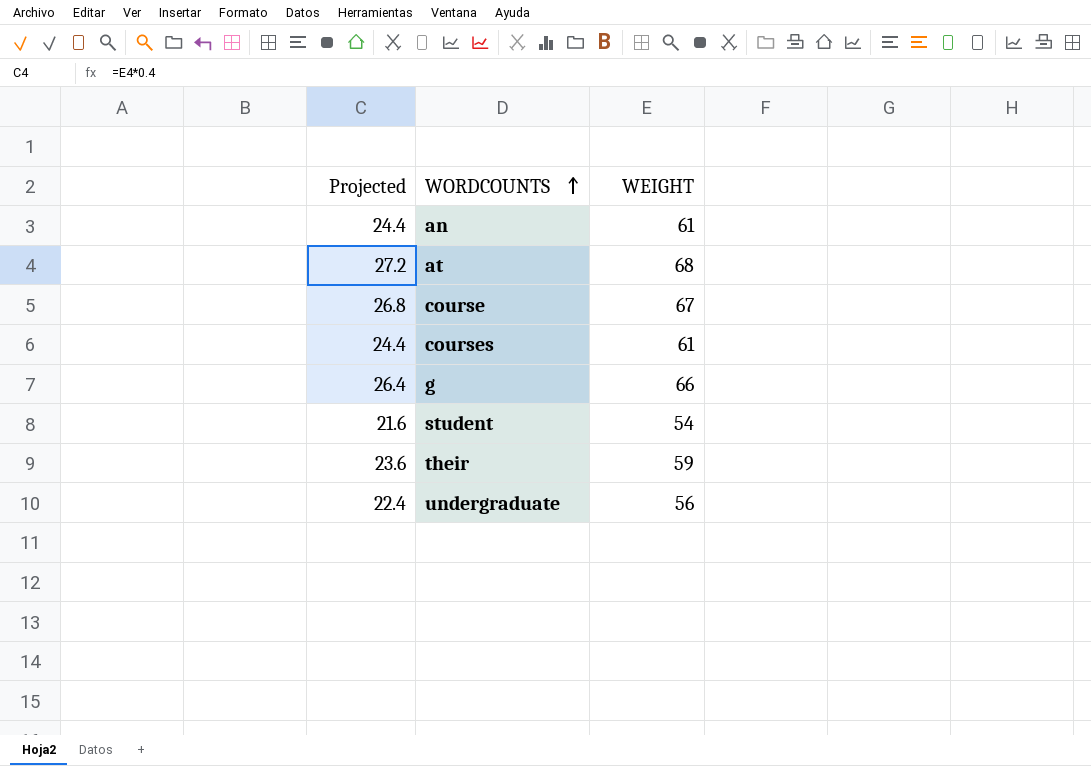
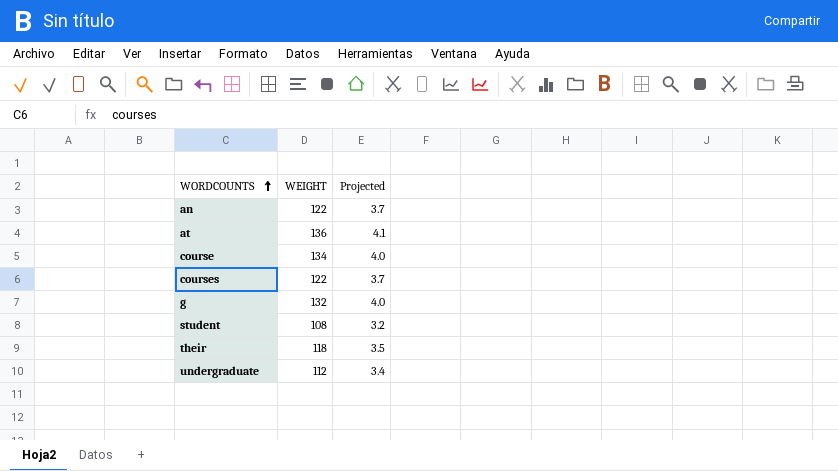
column Projected | formula: [WEIGHT] * 0.4 -> [WEIGHT] * 0.03
column Projected | position: 1 -> 3
an | WEIGHT: 61 -> 122
at | WEIGHT: 68 -> 136
course | WEIGHT: 67 -> 134
courses | WEIGHT: 61 -> 122
g | WEIGHT: 66 -> 132
student | WEIGHT: 54 -> 108
their | WEIGHT: 59 -> 118
undergraduate | WEIGHT: 56 -> 112

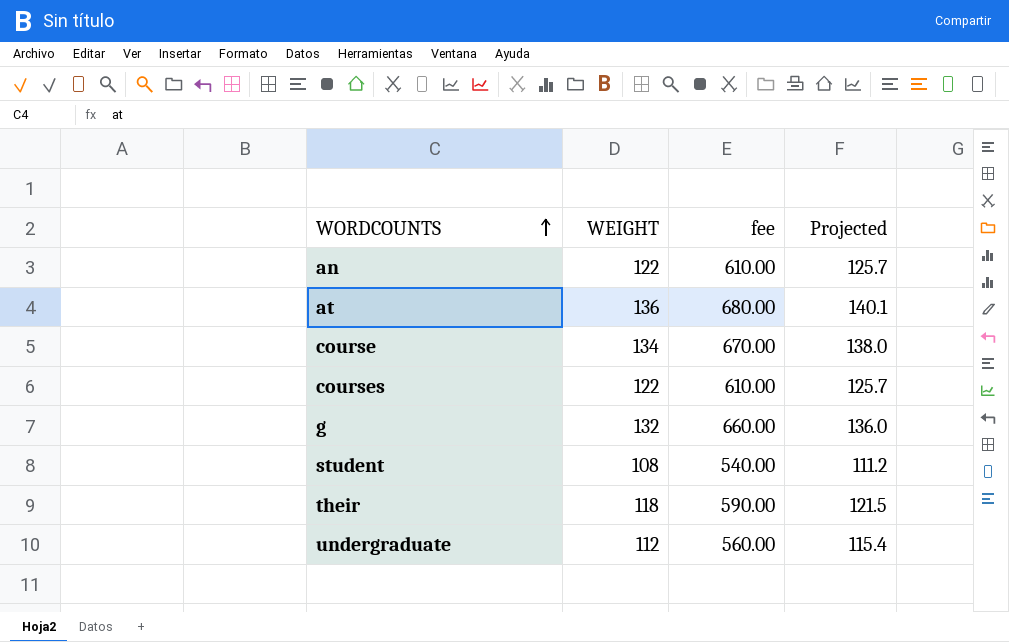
column fee | formula: none -> [WEIGHT] * 5
column Projected | formula: [WEIGHT] * 0.03 -> [WEIGHT] * 1.03

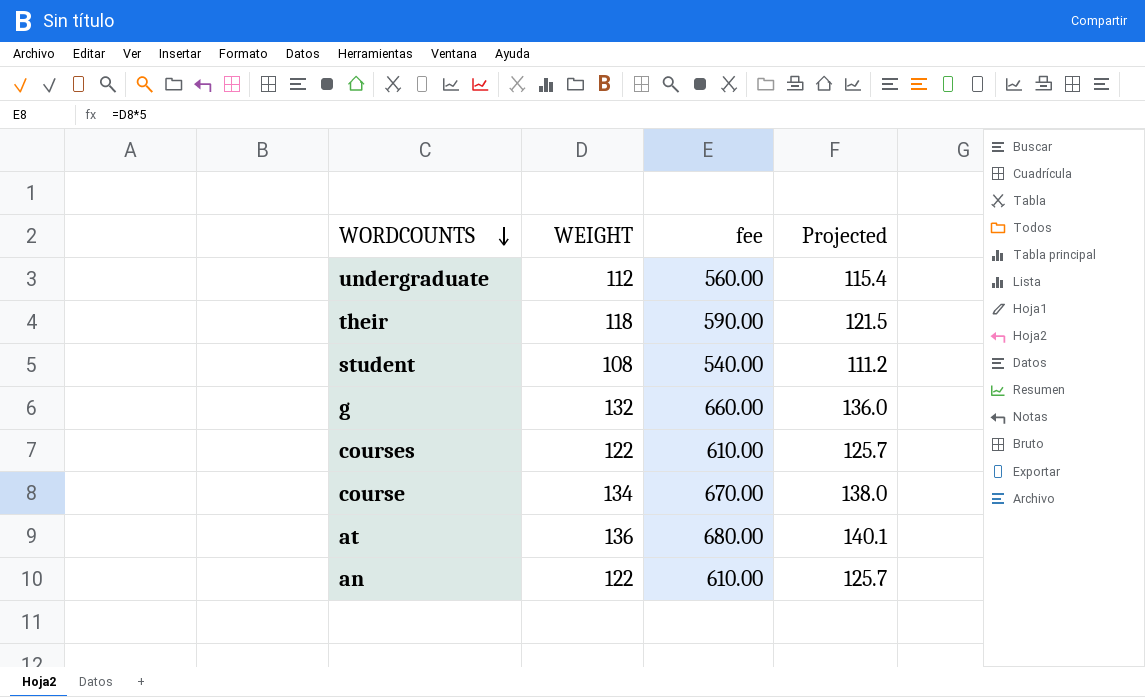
row order: WORDCOUNTS ascending -> WORDCOUNTS descending

